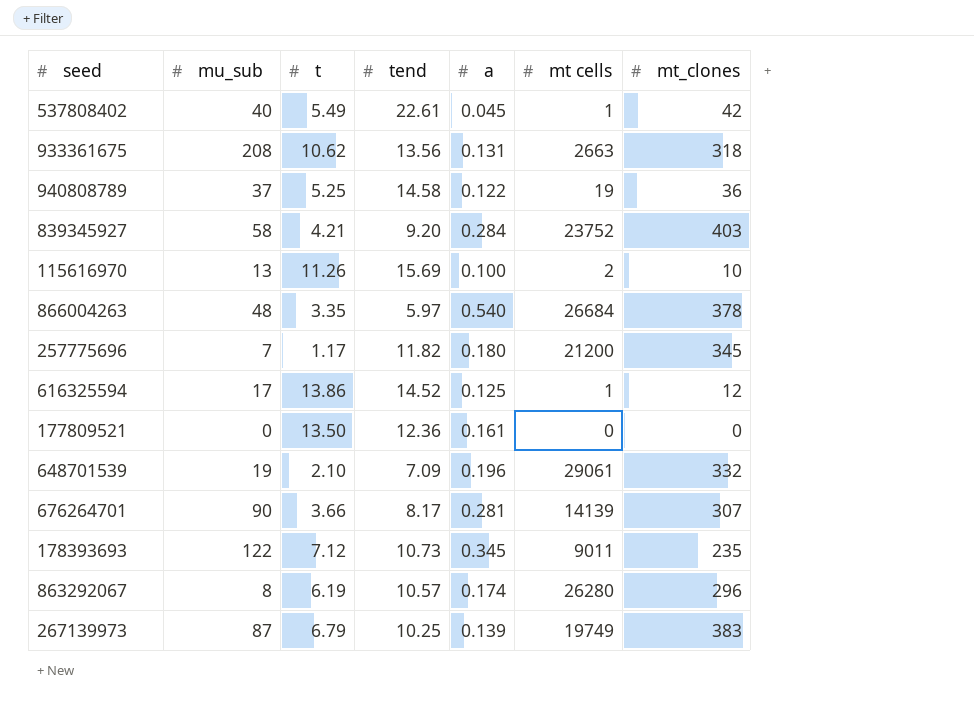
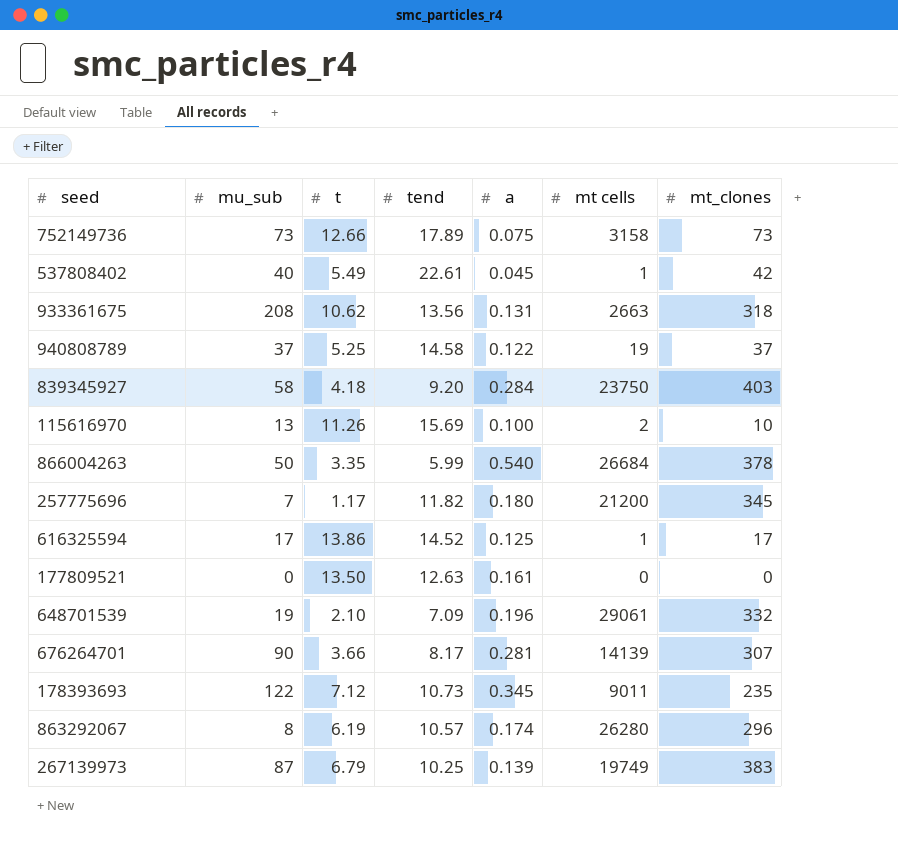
row 752149736: none -> 73 | 12.66 | 17.89 | 0.075 | 3158 | 73
940808789 | mt_clones: 36 -> 37
839345927 | t: 4.21 -> 4.18
839345927 | mt cells: 23752 -> 23750
866004263 | mu_sub: 48 -> 50
866004263 | tend: 5.97 -> 5.99
616325594 | mt_clones: 12 -> 17
177809521 | tend: 12.36 -> 12.63

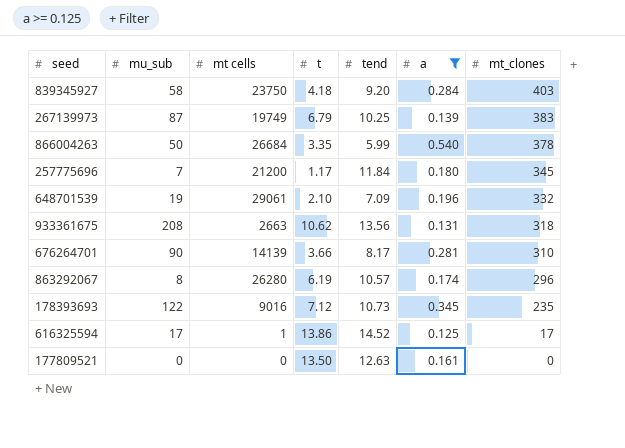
filter: none -> a >= 0.125
row order: none -> mt_clones descending
column mt cells | position: 6 -> 3
257775696 | tend: 11.82 -> 11.84
676264701 | mt_clones: 307 -> 310
178393693 | mt cells: 9011 -> 9016

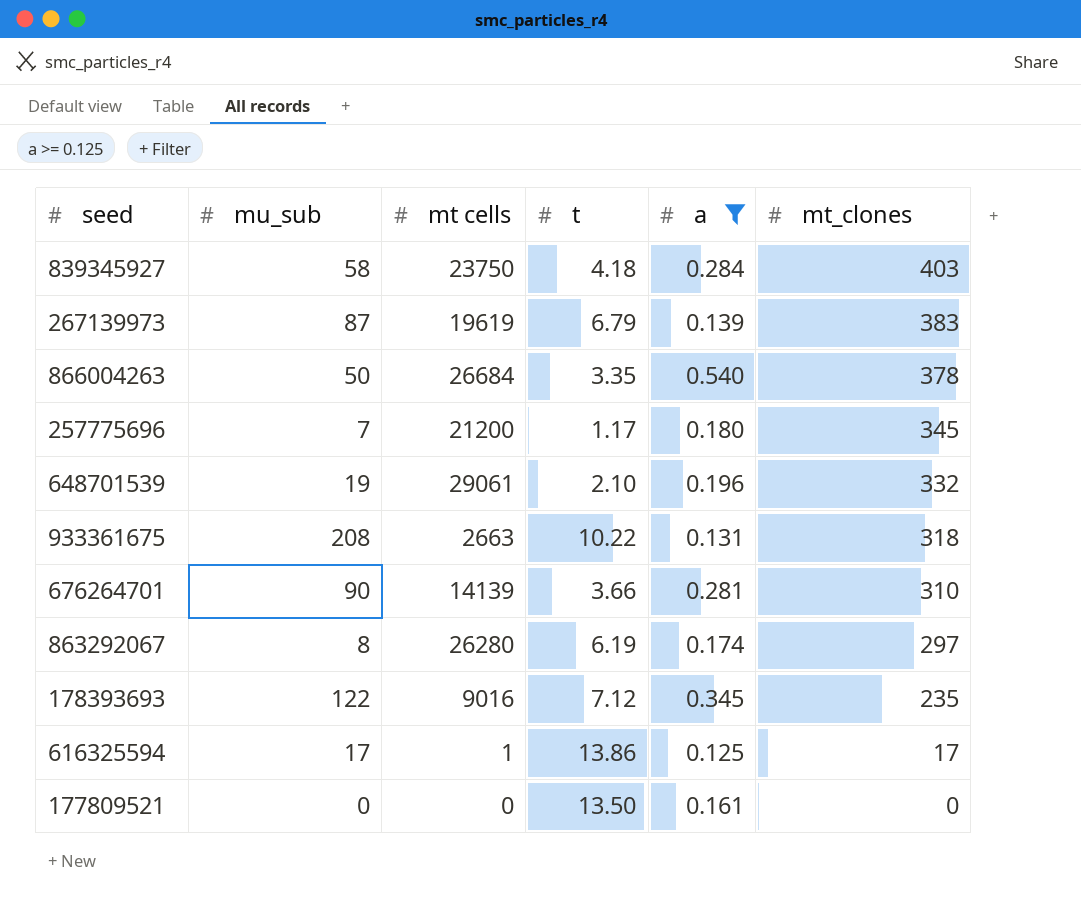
column tend | position: 5 -> none
267139973 | mt cells: 19749 -> 19619
933361675 | t: 10.62 -> 10.22
863292067 | mt_clones: 296 -> 297

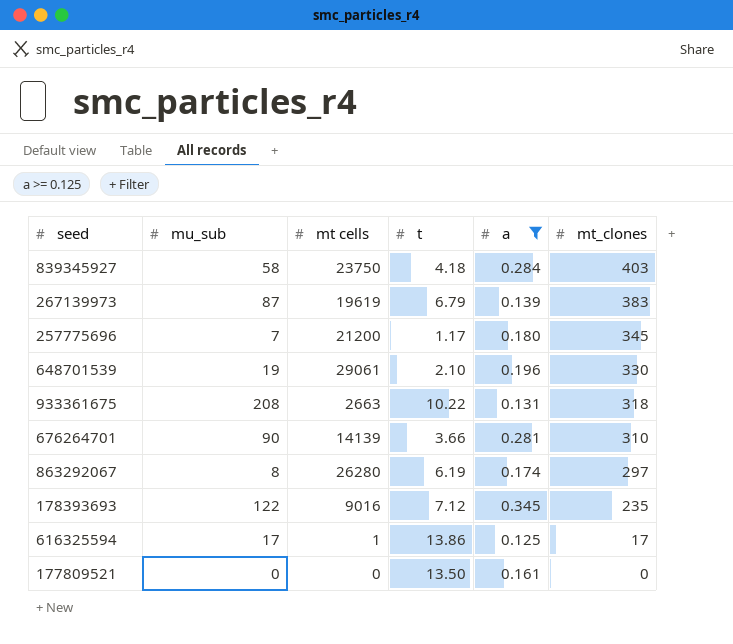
row 866004263: 50 | 26684 | 3.35 | 0.540 | 378 -> none
648701539 | mt_clones: 332 -> 330

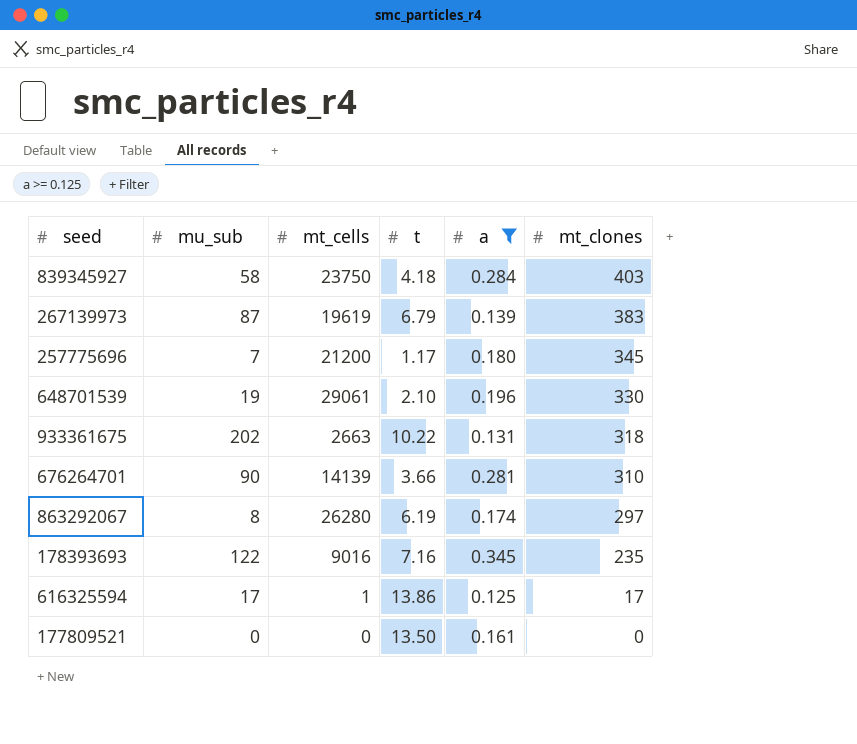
column name: mt cells -> mt_cells
933361675 | mu_sub: 208 -> 202
178393693 | t: 7.12 -> 7.16

